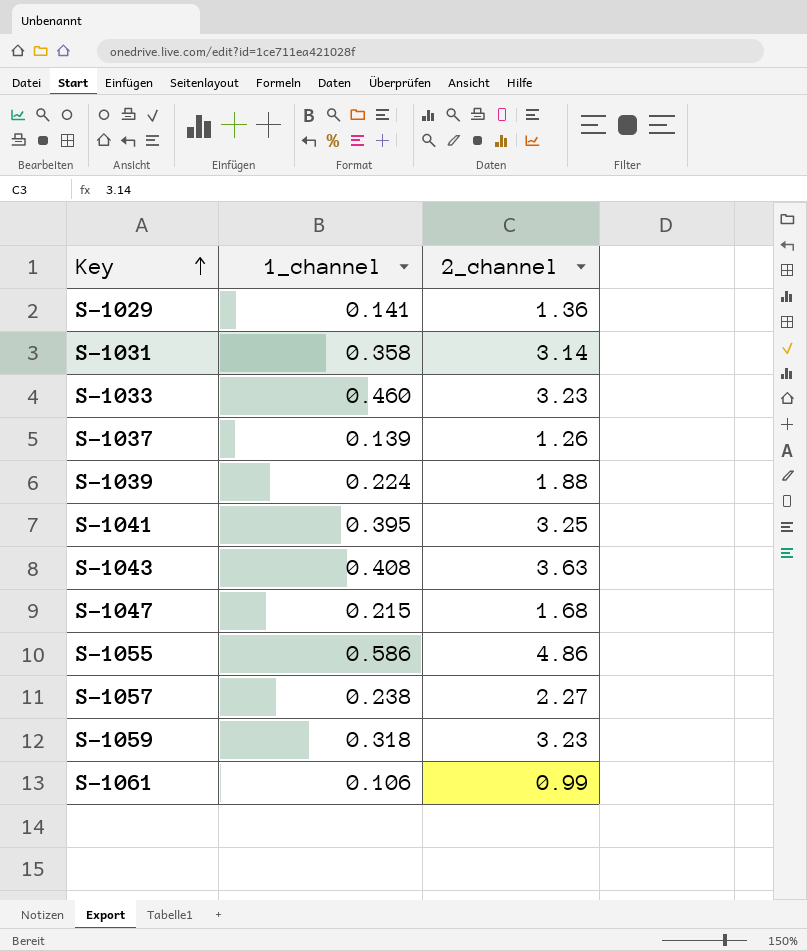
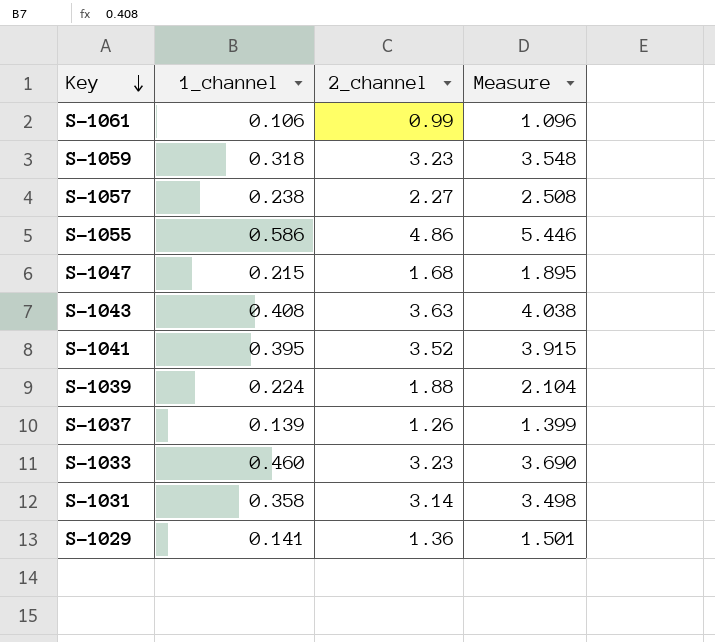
row order: Key ascending -> Key descending
column Measure | formula: none -> [1_channel] + [2_channel]
S-1041 | 2_channel: 3.25 -> 3.52

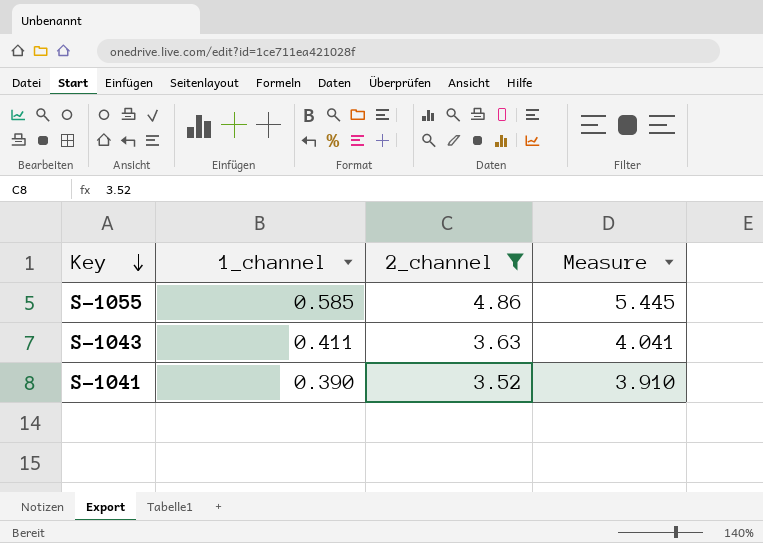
filter: none -> 2_channel >= 3.52
S-1055 | 1_channel: 0.586 -> 0.585
S-1055 | Measure: 5.446 -> 5.445
S-1043 | 1_channel: 0.408 -> 0.411
S-1043 | Measure: 4.038 -> 4.041
S-1041 | 1_channel: 0.395 -> 0.390
S-1041 | Measure: 3.915 -> 3.910

